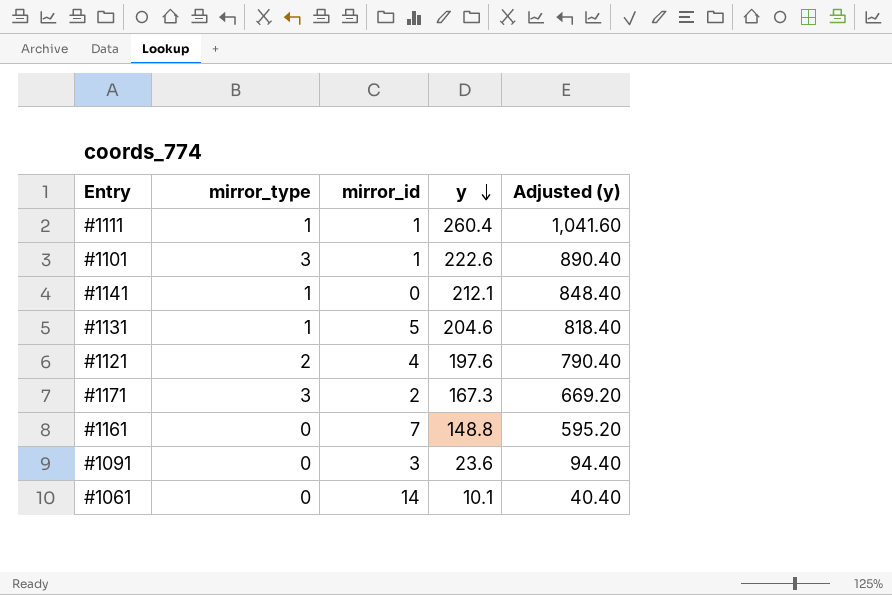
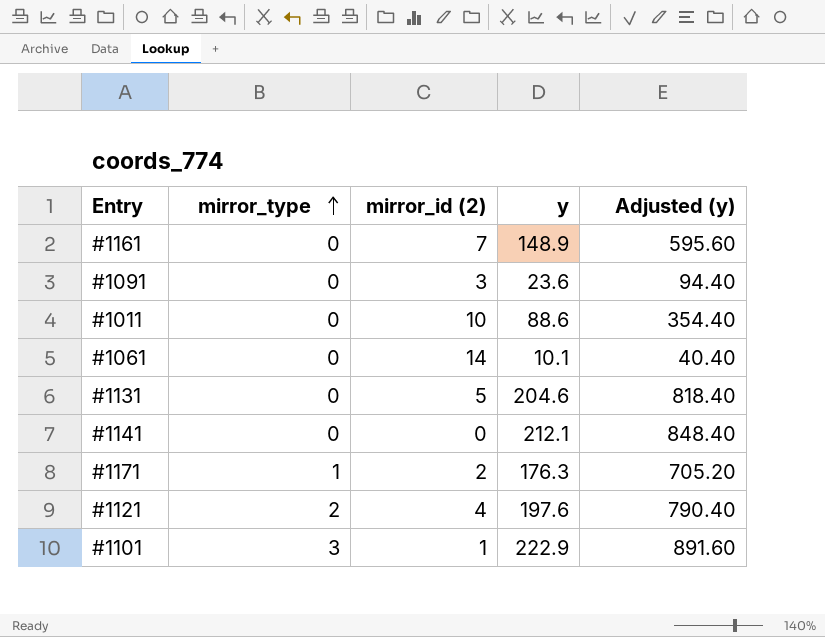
row order: y descending -> mirror_type ascending
column name: mirror_id -> mirror_id (2)
row #1111: 1 | 1 | 260.4 | 1,041.60 -> none
#1161 | y: 148.8 -> 148.9
#1161 | Adjusted (y): 595.20 -> 595.60
row #1011: none -> 0 | 10 | 88.6 | 354.40
#1131 | mirror_type: 1 -> 0
#1141 | mirror_type: 1 -> 0
#1171 | mirror_type: 3 -> 1
#1171 | y: 167.3 -> 176.3
#1171 | Adjusted (y): 669.20 -> 705.20
#1101 | y: 222.6 -> 222.9
#1101 | Adjusted (y): 890.40 -> 891.60

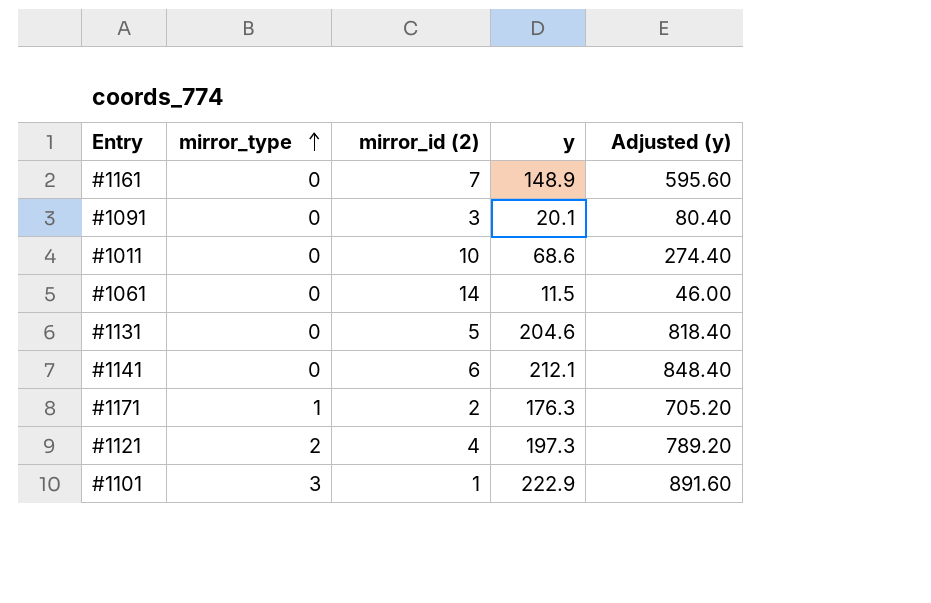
#1091 | y: 23.6 -> 20.1
#1091 | Adjusted (y): 94.40 -> 80.40
#1011 | y: 88.6 -> 68.6
#1011 | Adjusted (y): 354.40 -> 274.40
#1061 | y: 10.1 -> 11.5
#1061 | Adjusted (y): 40.40 -> 46.00
#1141 | mirror_id (2): 0 -> 6
#1121 | y: 197.6 -> 197.3
#1121 | Adjusted (y): 790.40 -> 789.20

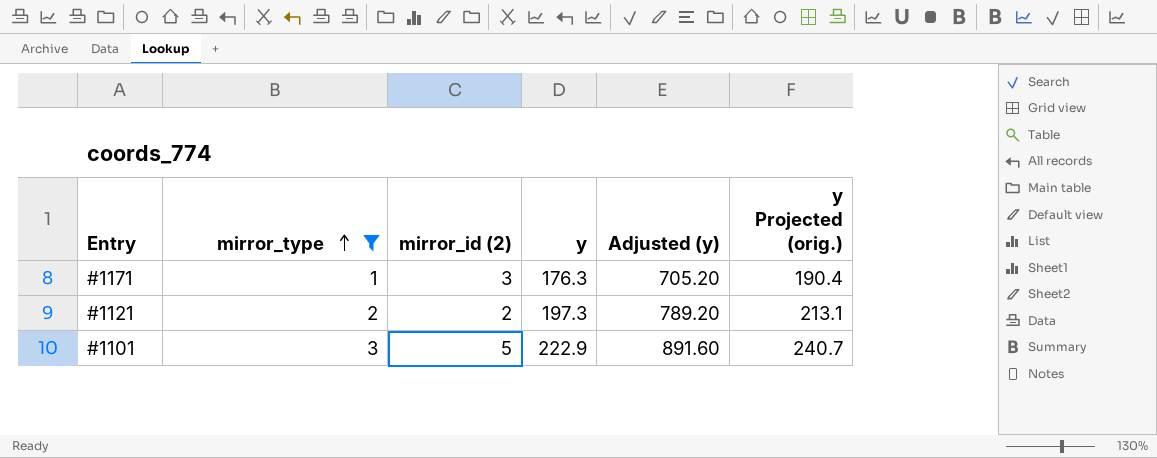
filter: none -> mirror_type != 0
column y Projected (orig.) | formula: none -> [y] * 1.08
#1171 | mirror_id (2): 2 -> 3
#1121 | mirror_id (2): 4 -> 2
#1101 | mirror_id (2): 1 -> 5

